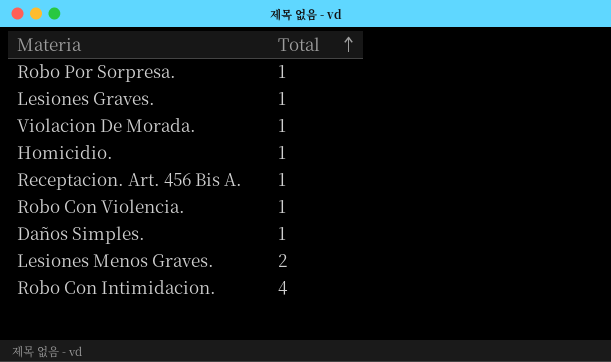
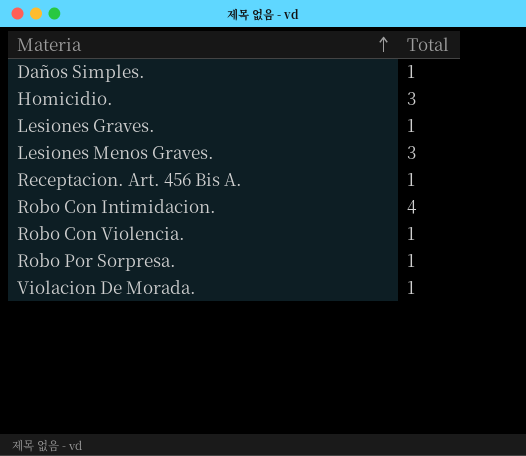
row order: Total ascending -> Materia ascending
Homicidio. | Total: 1 -> 3
Lesiones Menos Graves. | Total: 2 -> 3

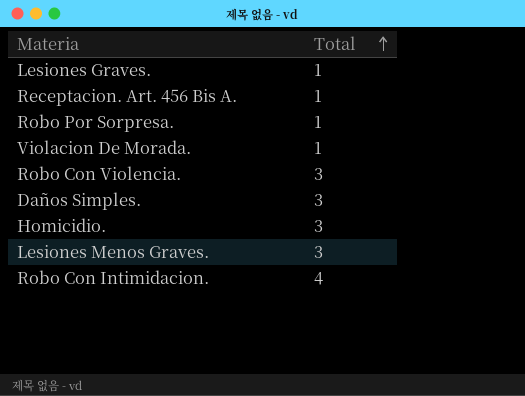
row order: Materia ascending -> Total ascending
Robo Con Violencia. | Total: 1 -> 3
Daños Simples. | Total: 1 -> 3

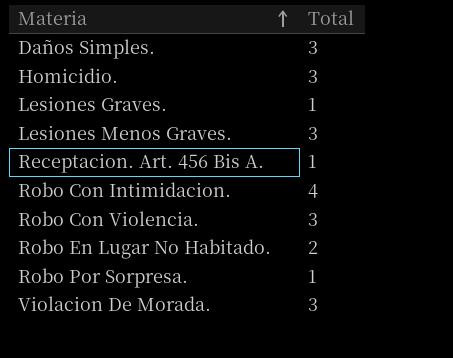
row order: Total ascending -> Materia ascending
row Robo En Lugar No Habitado.: none -> 2
Violacion De Morada. | Total: 1 -> 3

